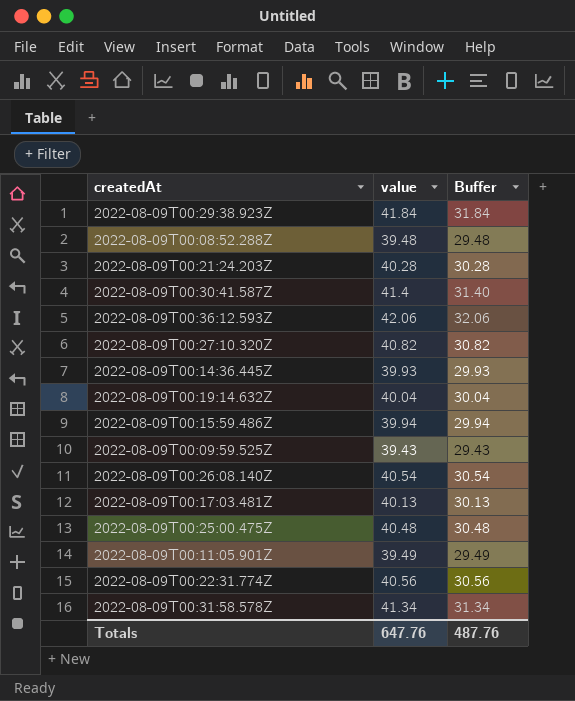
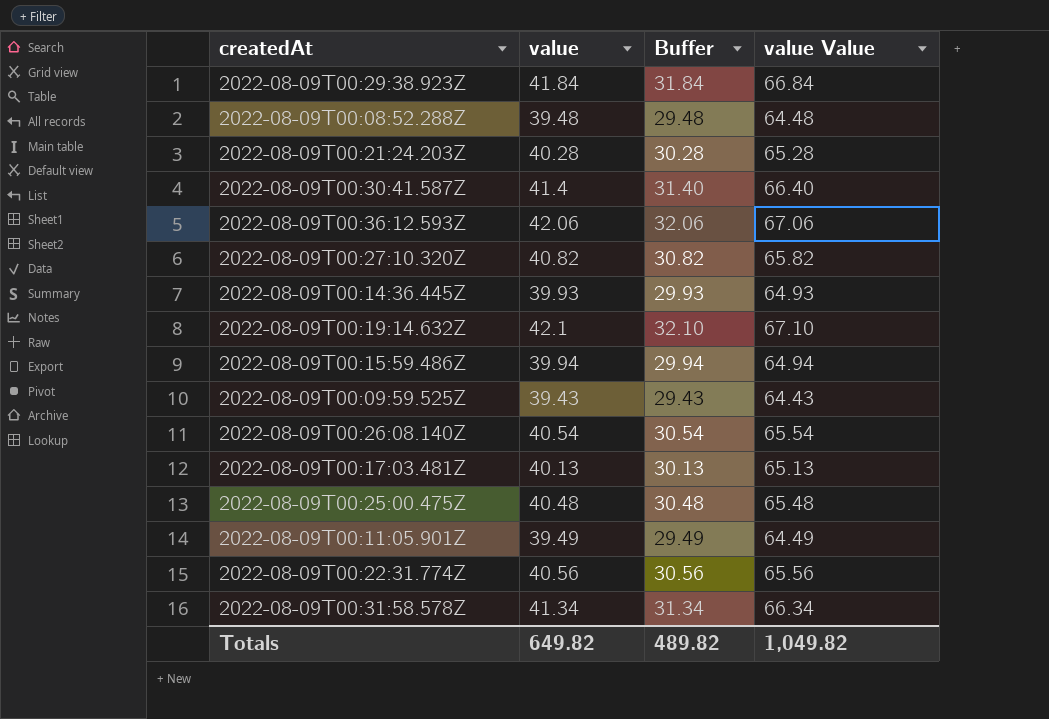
column value Value | formula: none -> [value] + 25
2022-08-09T00:19:14.632Z | value: 40.04 -> 42.1
2022-08-09T00:19:14.632Z | Buffer: 30.04 -> 32.10
Totals | value: 647.76 -> 649.82
Totals | Buffer: 487.76 -> 489.82

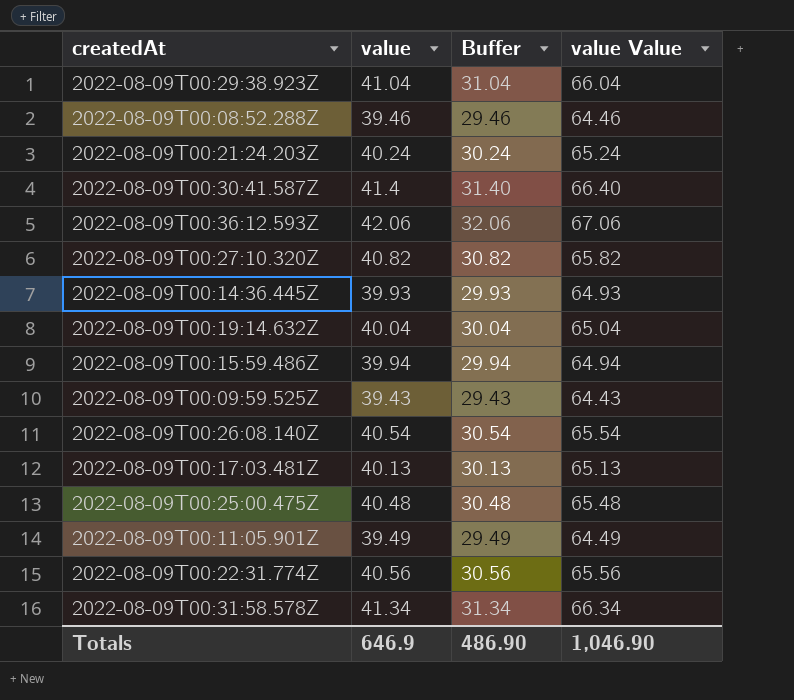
2022-08-09T00:29:38.923Z | value: 41.84 -> 41.04
2022-08-09T00:29:38.923Z | Buffer: 31.84 -> 31.04
2022-08-09T00:29:38.923Z | value Value: 66.84 -> 66.04
2022-08-09T00:08:52.288Z | value: 39.48 -> 39.46
2022-08-09T00:08:52.288Z | Buffer: 29.48 -> 29.46
2022-08-09T00:08:52.288Z | value Value: 64.48 -> 64.46
2022-08-09T00:21:24.203Z | value: 40.28 -> 40.24
2022-08-09T00:21:24.203Z | Buffer: 30.28 -> 30.24
2022-08-09T00:21:24.203Z | value Value: 65.28 -> 65.24
2022-08-09T00:19:14.632Z | value: 42.1 -> 40.04
2022-08-09T00:19:14.632Z | Buffer: 32.10 -> 30.04
2022-08-09T00:19:14.632Z | value Value: 67.10 -> 65.04
Totals | value: 649.82 -> 646.9
Totals | Buffer: 489.82 -> 486.90
Totals | value Value: 1,049.82 -> 1,046.90

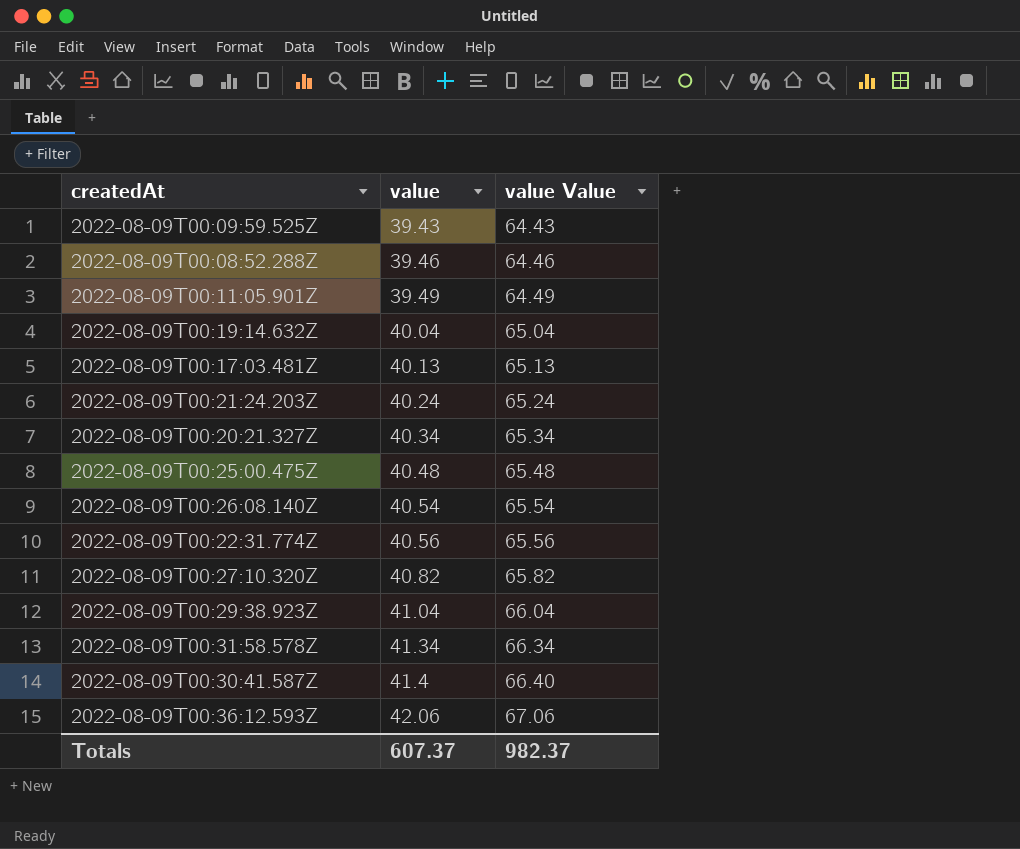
row order: none -> value ascending
column Buffer | formula: [value] - 10 -> none
row 2022-08-09T00:14:36.445Z: 39.93 | 29.93 | 64.93 -> none
row 2022-08-09T00:15:59.486Z: 39.94 | 29.94 | 64.94 -> none
row 2022-08-09T00:20:21.327Z: none -> 40.34 | 65.34
Totals | value: 646.9 -> 607.37
Totals | value Value: 1,046.90 -> 982.37

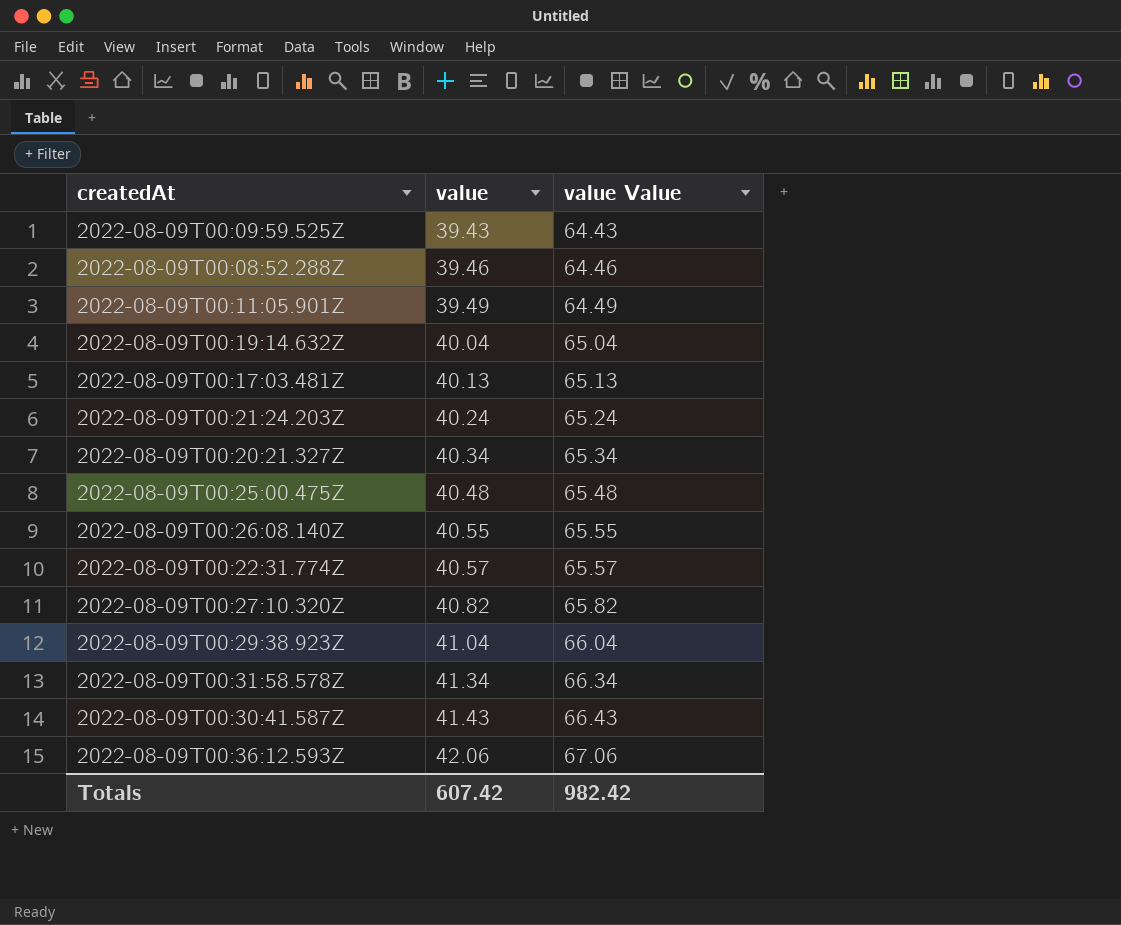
2022-08-09T00:26:08.140Z | value: 40.54 -> 40.55
2022-08-09T00:26:08.140Z | value Value: 65.54 -> 65.55
2022-08-09T00:22:31.774Z | value: 40.56 -> 40.57
2022-08-09T00:22:31.774Z | value Value: 65.56 -> 65.57
2022-08-09T00:30:41.587Z | value: 41.4 -> 41.43
2022-08-09T00:30:41.587Z | value Value: 66.40 -> 66.43
Totals | value: 607.37 -> 607.42
Totals | value Value: 982.37 -> 982.42

